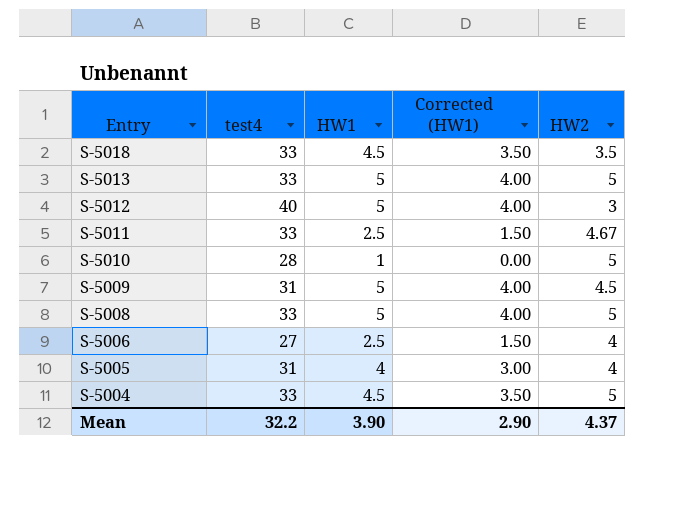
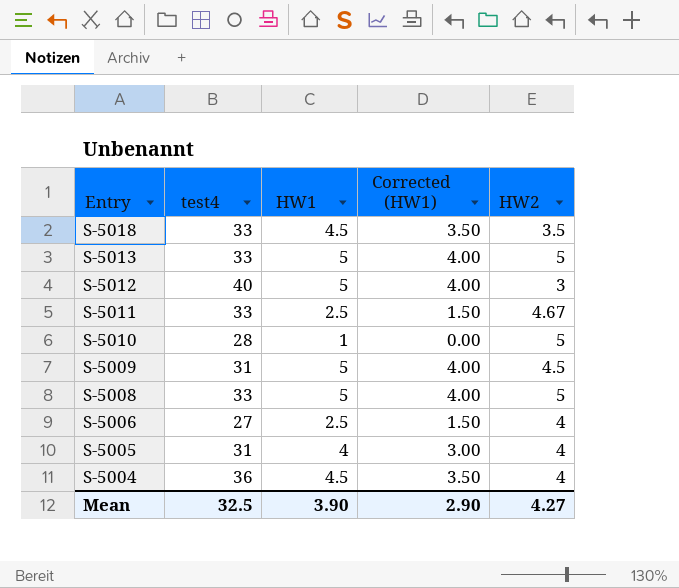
S-5004 | test4: 33 -> 36
S-5004 | HW2: 5 -> 4
Mean | test4: 32.2 -> 32.5
Mean | HW2: 4.37 -> 4.27

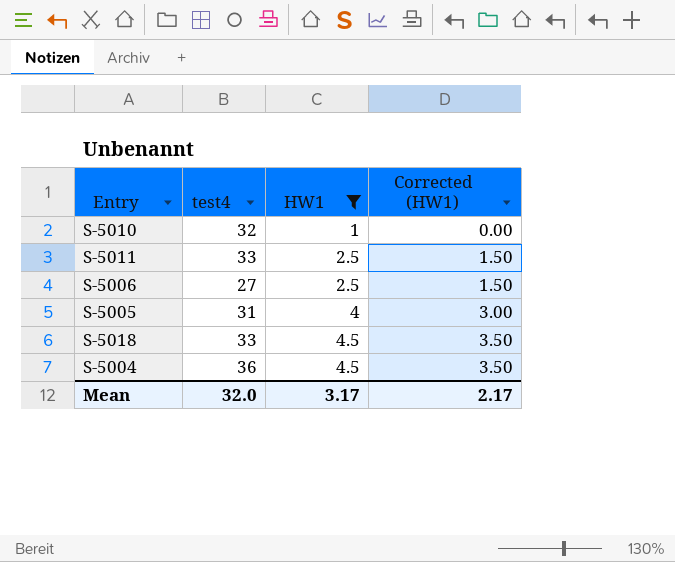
filter: none -> HW1 != 5
row order: Entry descending -> HW1 ascending
column HW2 | position: 5 -> none
S-5010 | test4: 28 -> 32
Mean | test4: 32.5 -> 32.0
Mean | HW1: 3.90 -> 3.17
Mean | Corrected (HW1): 2.90 -> 2.17

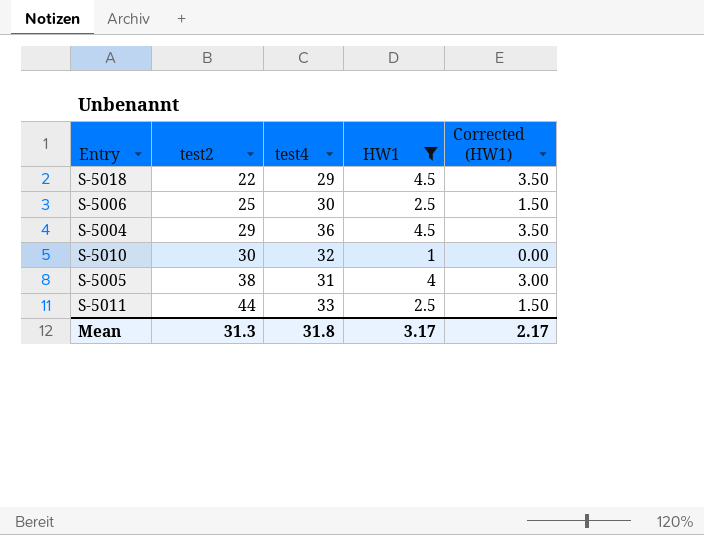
row order: HW1 ascending -> test2 ascending
column test2 | position: none -> 2
S-5018 | test4: 33 -> 29
S-5006 | test4: 27 -> 30
Mean | test4: 32.0 -> 31.8

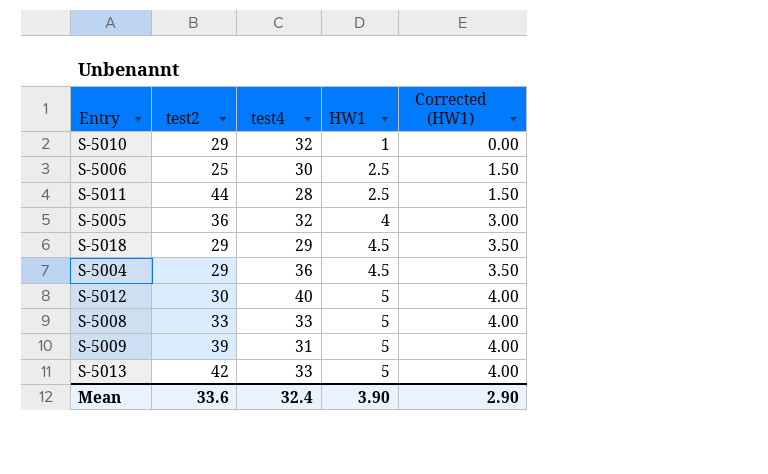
filter: HW1 != 5 -> none
row order: test2 ascending -> HW1 ascending
S-5010 | test2: 30 -> 29
S-5011 | test4: 33 -> 28
S-5005 | test2: 38 -> 36
S-5005 | test4: 31 -> 32
S-5018 | test2: 22 -> 29
Mean | test2: 31.3 -> 33.6
Mean | test4: 31.8 -> 32.4
Mean | HW1: 3.17 -> 3.90
Mean | Corrected (HW1): 2.17 -> 2.90

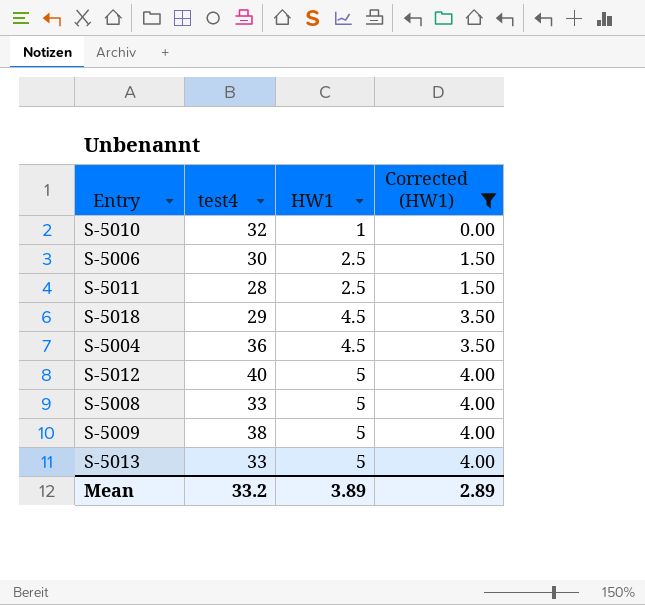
filter: none -> Corrected (HW1) != 3.00
column test2 | position: 2 -> none
S-5009 | test4: 31 -> 38
Mean | test4: 32.4 -> 33.2
Mean | HW1: 3.90 -> 3.89
Mean | Corrected (HW1): 2.90 -> 2.89

